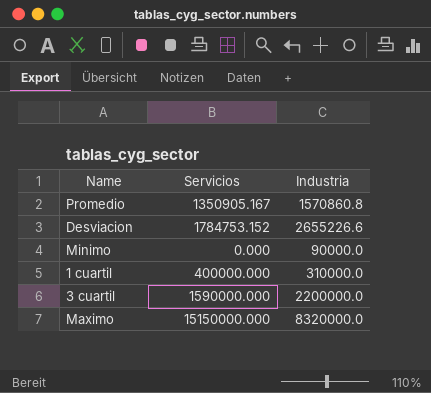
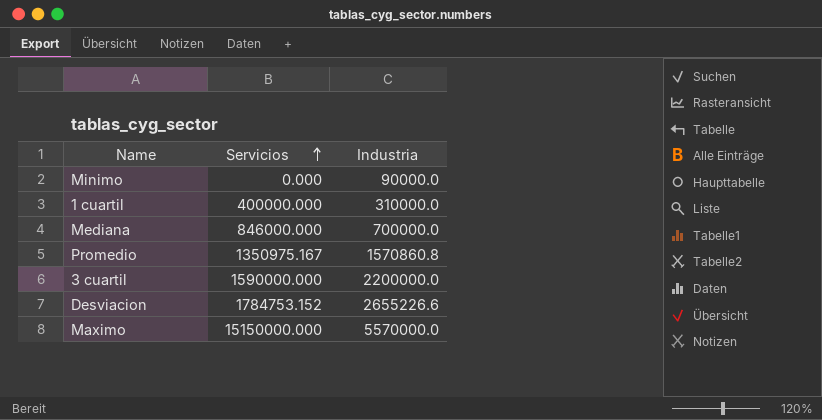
row order: none -> Servicios ascending
row Mediana: none -> 846000.000 | 700000.0
Promedio | Servicios: 1350905.167 -> 1350975.167
Maximo | Industria: 8320000.0 -> 5570000.0

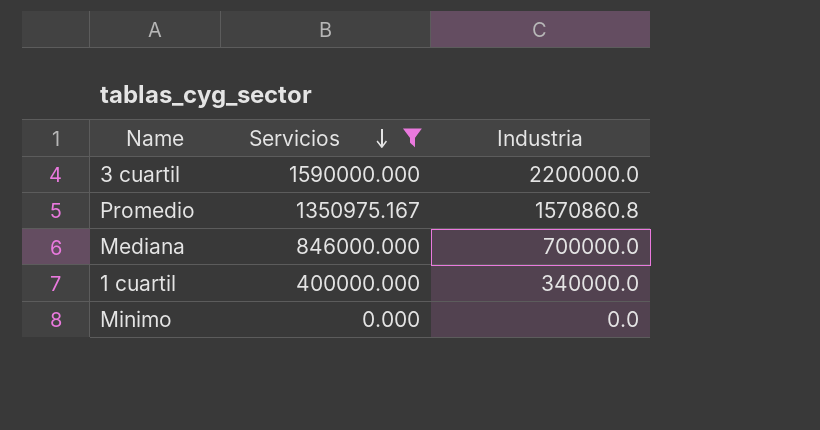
filter: none -> Servicios <= 1590000.000
row order: Servicios ascending -> Servicios descending
1 cuartil | Industria: 310000.0 -> 340000.0
Minimo | Industria: 90000.0 -> 0.0

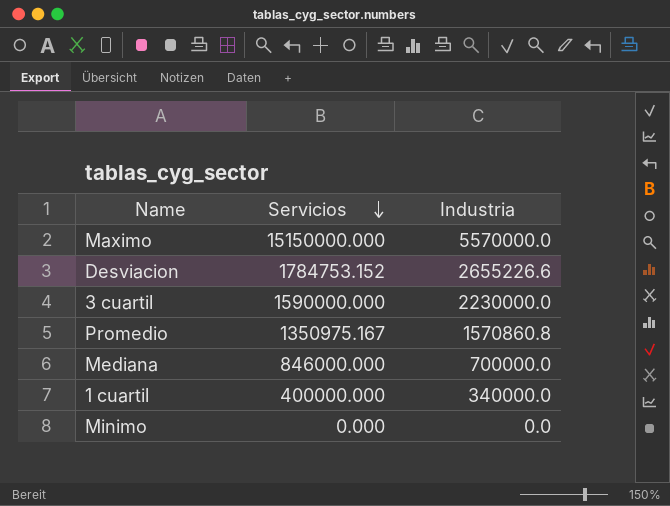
filter: Servicios <= 1590000.000 -> none
3 cuartil | Industria: 2200000.0 -> 2230000.0

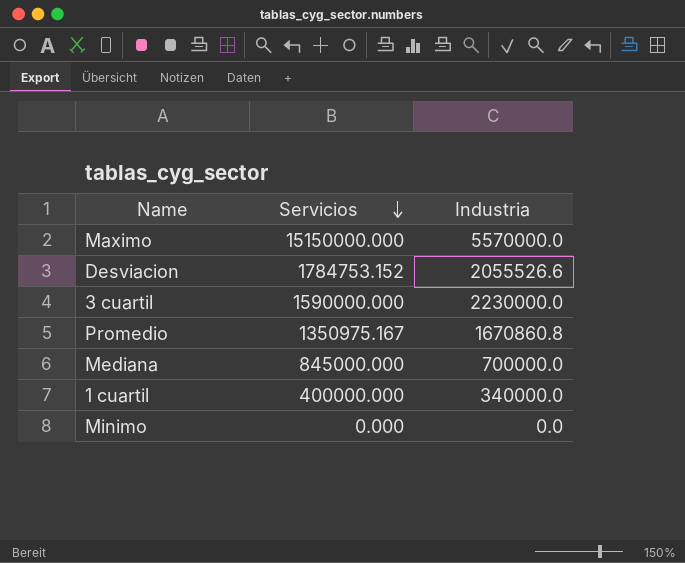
Desviacion | Industria: 2655226.6 -> 2055526.6
Promedio | Industria: 1570860.8 -> 1670860.8
Mediana | Servicios: 846000.000 -> 845000.000

